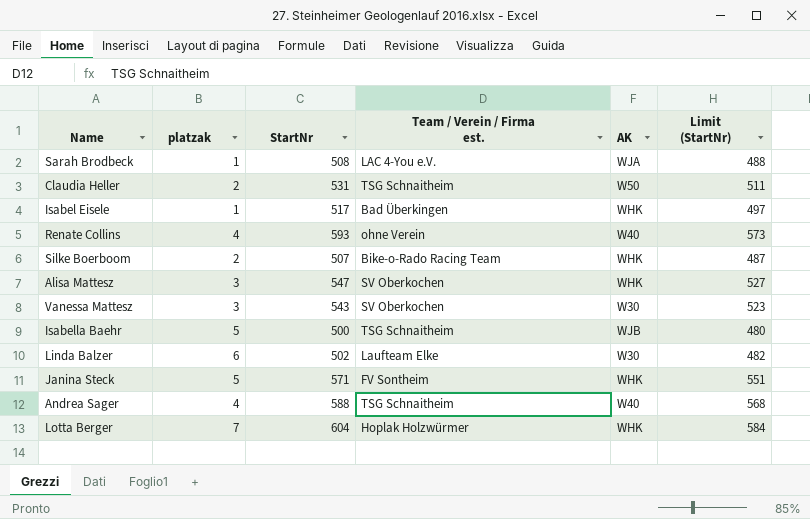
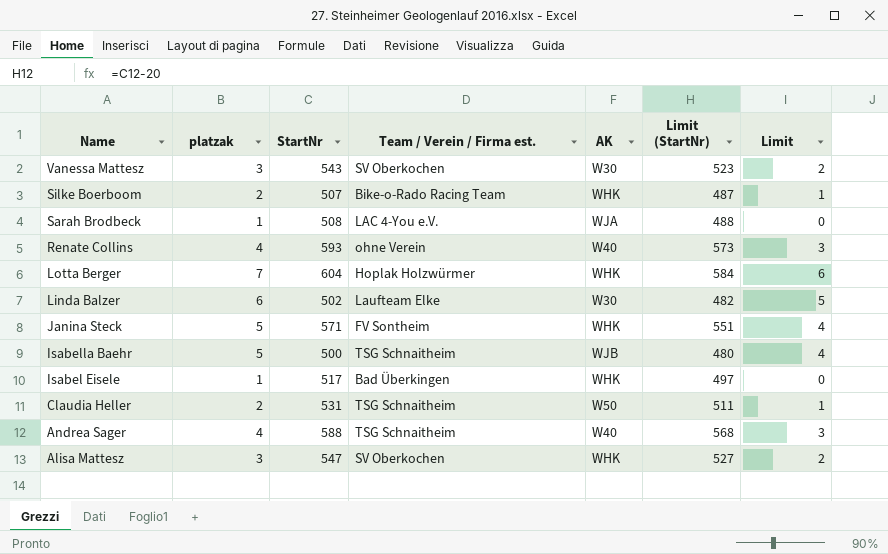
row order: none -> Name descending
column Limit | formula: none -> [platzak] - 1

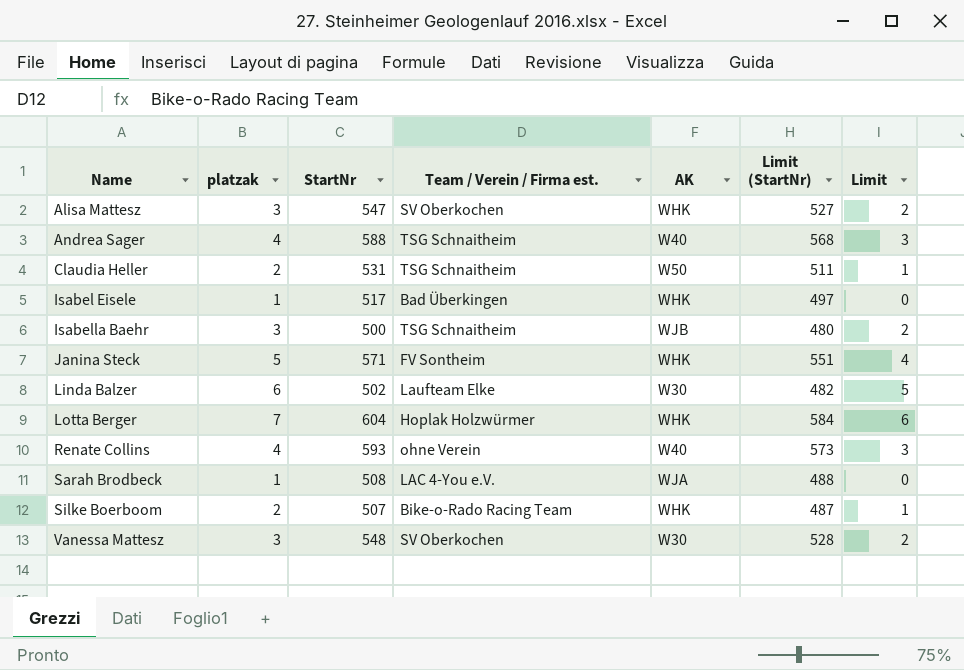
row order: Name descending -> Name ascending
Isabella Baehr | platzak: 5 -> 3
Isabella Baehr | Limit: 4 -> 2
Vanessa Mattesz | StartNr: 543 -> 548
Vanessa Mattesz | Limit (StartNr): 523 -> 528

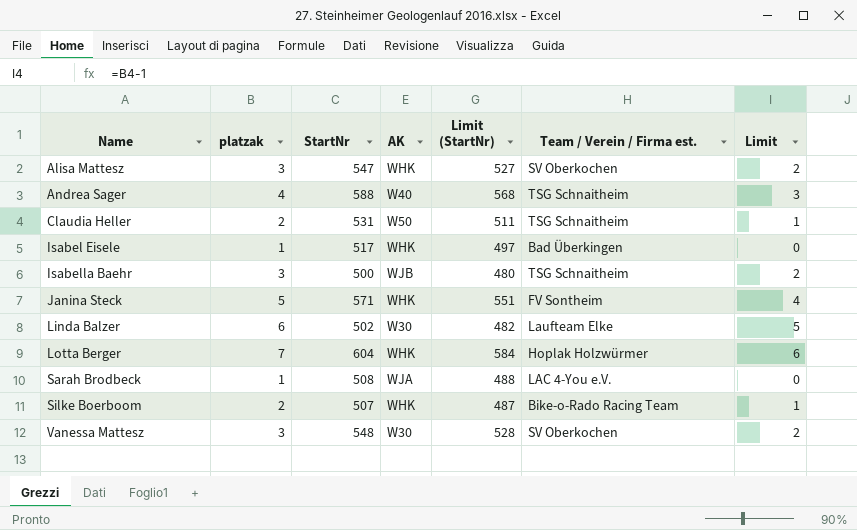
column Team / Verein / Firma est. | position: 4 -> 6
row Renate Collins: 4 | 593 | ohne Verein | W40 | 573 | 3 -> none

